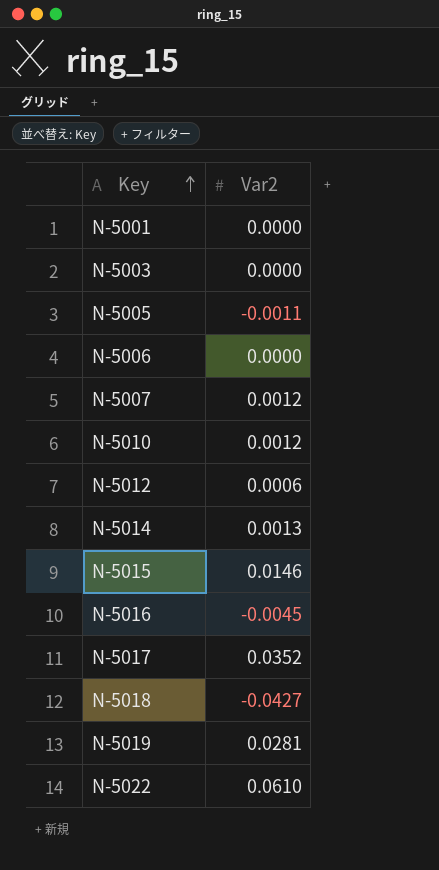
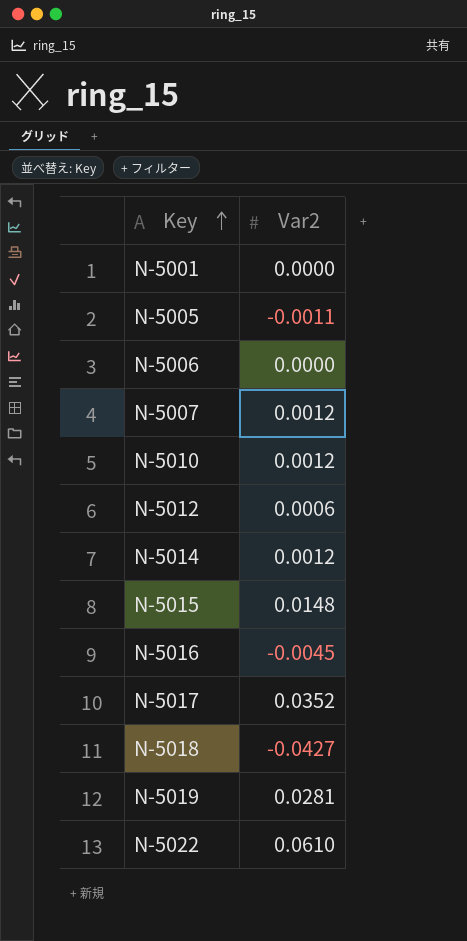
row N-5003: 0.0000 -> none
N-5014 | Var2: 0.0013 -> 0.0012
N-5015 | Var2: 0.0146 -> 0.0148

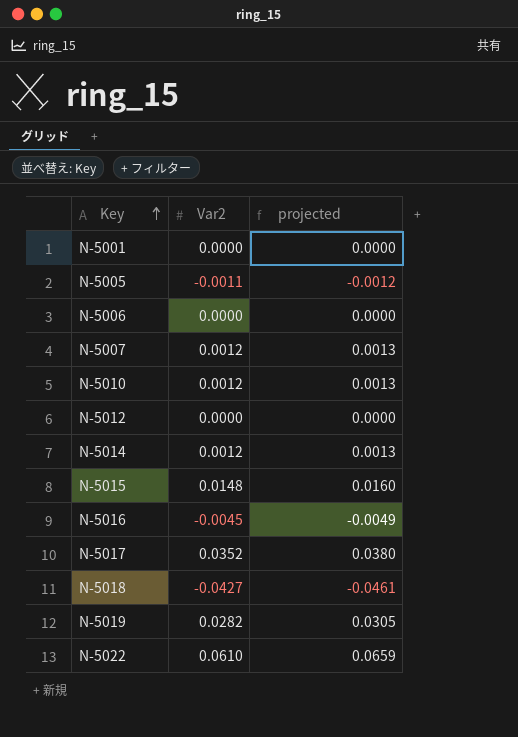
column projected | formula: none -> [Var2] * 1.08
N-5012 | Var2: 0.0006 -> 0.0000
N-5019 | Var2: 0.0281 -> 0.0282

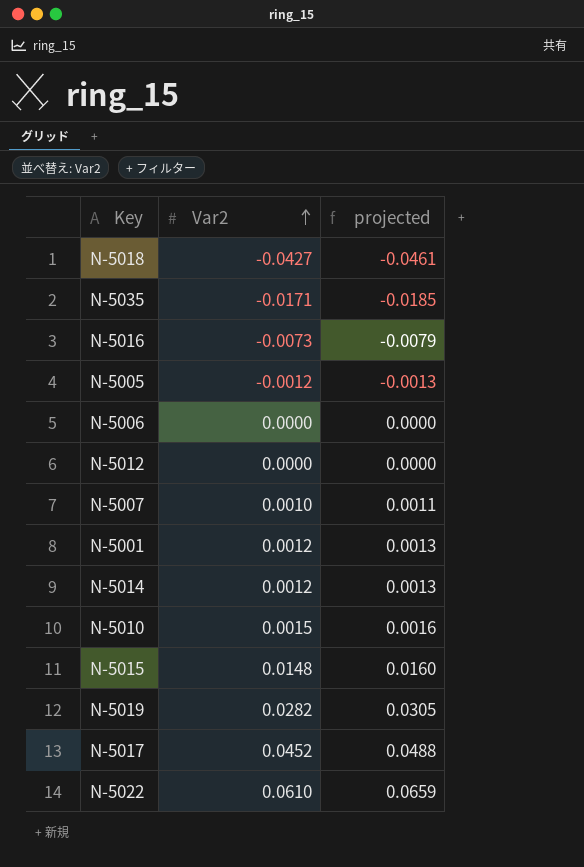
row order: Key ascending -> Var2 ascending
row N-5035: none -> -0.0171 | -0.0185
N-5016 | Var2: -0.0045 -> -0.0073
N-5016 | projected: -0.0049 -> -0.0079
N-5005 | Var2: -0.0011 -> -0.0012
N-5005 | projected: -0.0012 -> -0.0013
N-5007 | Var2: 0.0012 -> 0.0010
N-5007 | projected: 0.0013 -> 0.0011
N-5001 | Var2: 0.0000 -> 0.0012
N-5001 | projected: 0.0000 -> 0.0013
N-5010 | Var2: 0.0012 -> 0.0015
N-5010 | projected: 0.0013 -> 0.0016
N-5017 | Var2: 0.0352 -> 0.0452
N-5017 | projected: 0.0380 -> 0.0488

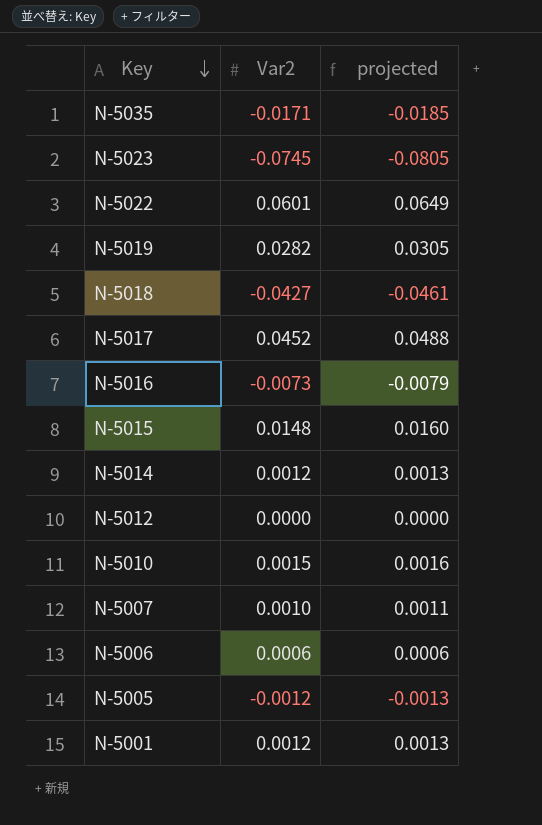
row order: Var2 ascending -> Key descending
row N-5023: none -> -0.0745 | -0.0805
N-5022 | Var2: 0.0610 -> 0.0601
N-5022 | projected: 0.0659 -> 0.0649
N-5006 | Var2: 0.0000 -> 0.0006
N-5006 | projected: 0.0000 -> 0.0006

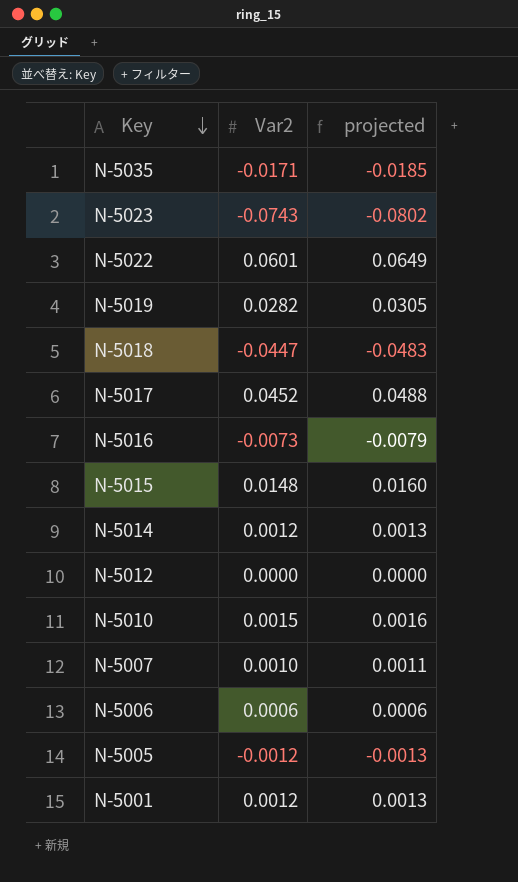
N-5023 | Var2: -0.0745 -> -0.0743
N-5023 | projected: -0.0805 -> -0.0802
N-5018 | Var2: -0.0427 -> -0.0447
N-5018 | projected: -0.0461 -> -0.0483

